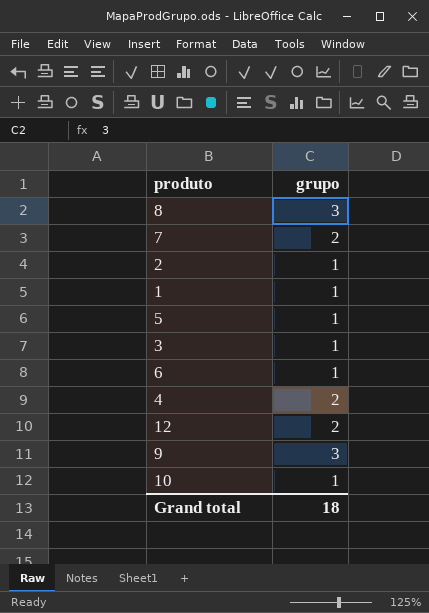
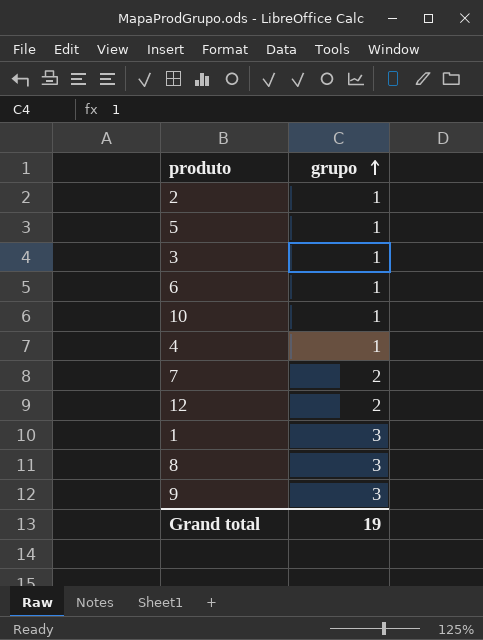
row order: none -> grupo ascending
4 | grupo: 2 -> 1
1 | grupo: 1 -> 3
Grand total | grupo: 18 -> 19

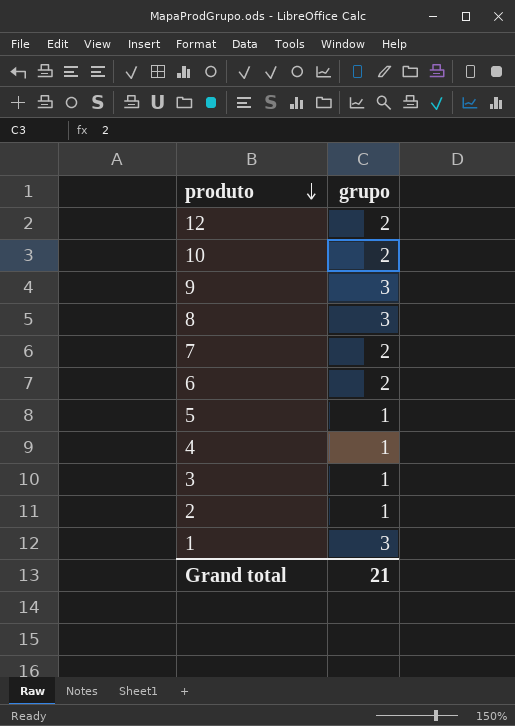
row order: grupo ascending -> produto descending
10 | grupo: 1 -> 2
6 | grupo: 1 -> 2
Grand total | grupo: 19 -> 21

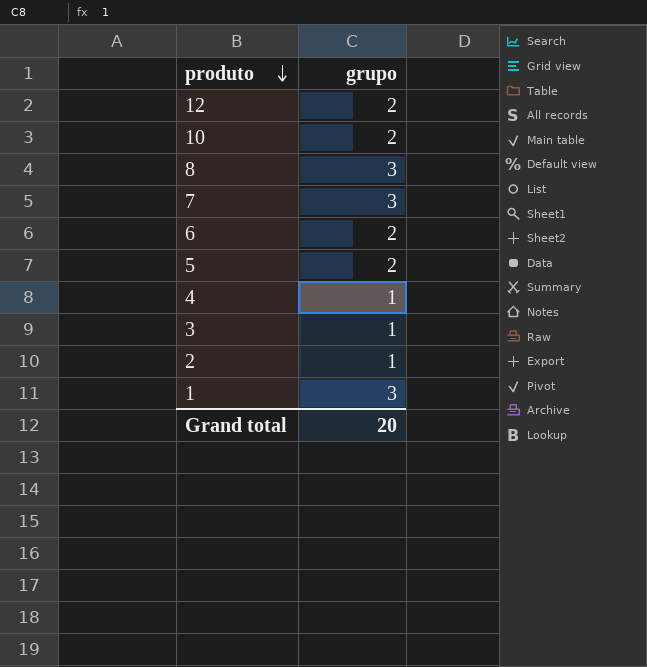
row 9: 3 -> none
7 | grupo: 2 -> 3
5 | grupo: 1 -> 2
Grand total | grupo: 21 -> 20

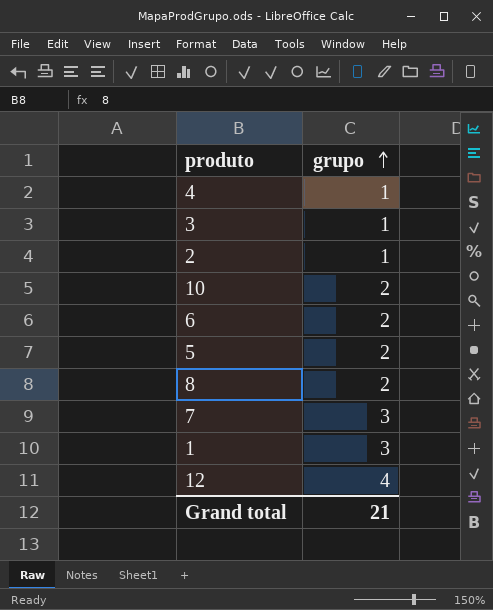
row order: produto descending -> grupo ascending
8 | grupo: 3 -> 2
12 | grupo: 2 -> 4
Grand total | grupo: 20 -> 21

